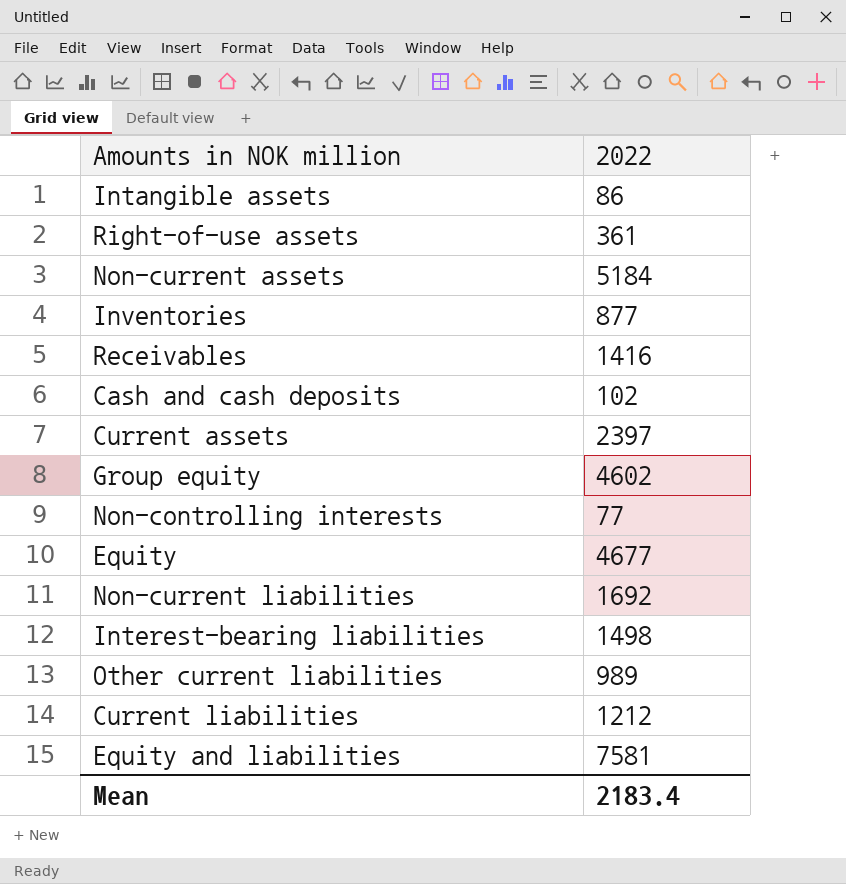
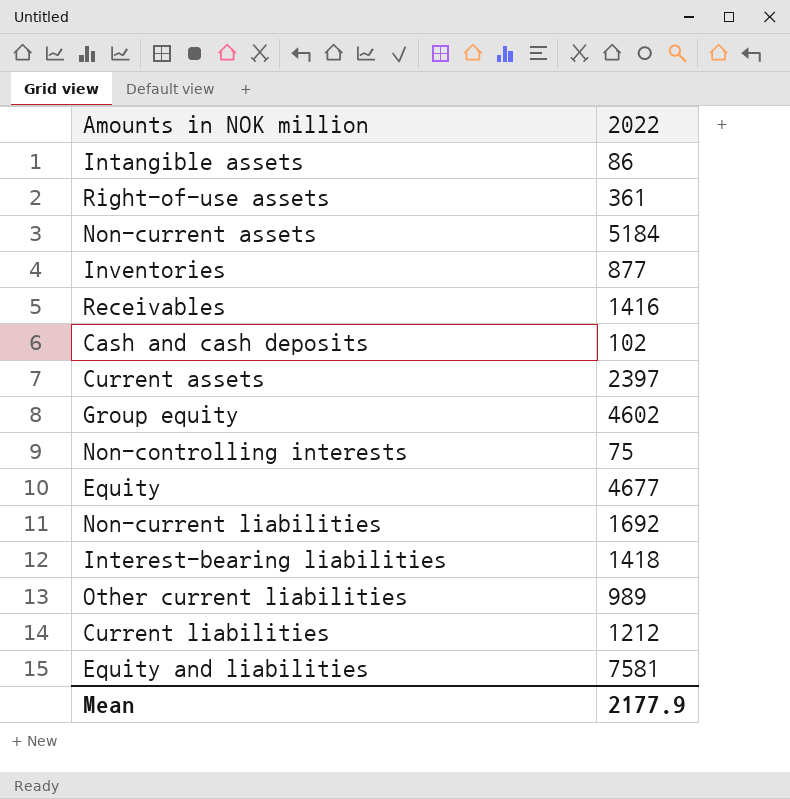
Non-controlling interests | 2022: 77 -> 75
Interest-bearing liabilities | 2022: 1498 -> 1418
Mean | 2022: 2183.4 -> 2177.9

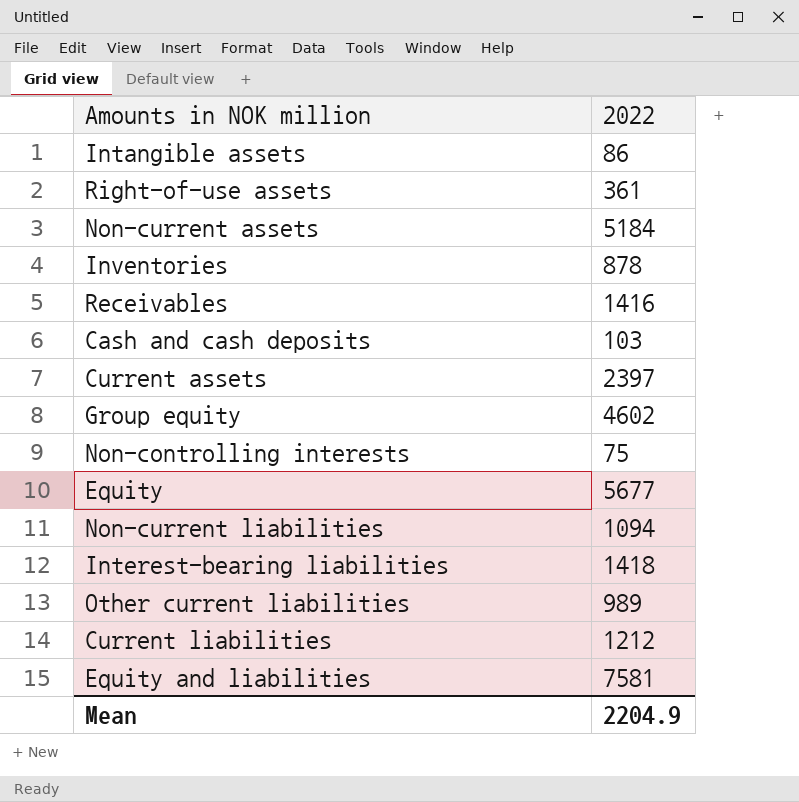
Inventories | 2022: 877 -> 878
Cash and cash deposits | 2022: 102 -> 103
Equity | 2022: 4677 -> 5677
Non-current liabilities | 2022: 1692 -> 1094
Mean | 2022: 2177.9 -> 2204.9

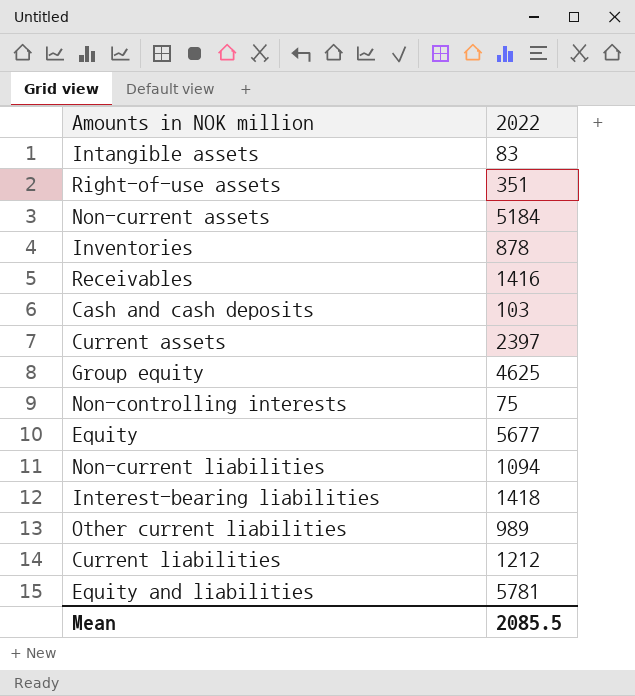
Intangible assets | 2022: 86 -> 83
Right-of-use assets | 2022: 361 -> 351
Group equity | 2022: 4602 -> 4625
Equity and liabilities | 2022: 7581 -> 5781
Mean | 2022: 2204.9 -> 2085.5

